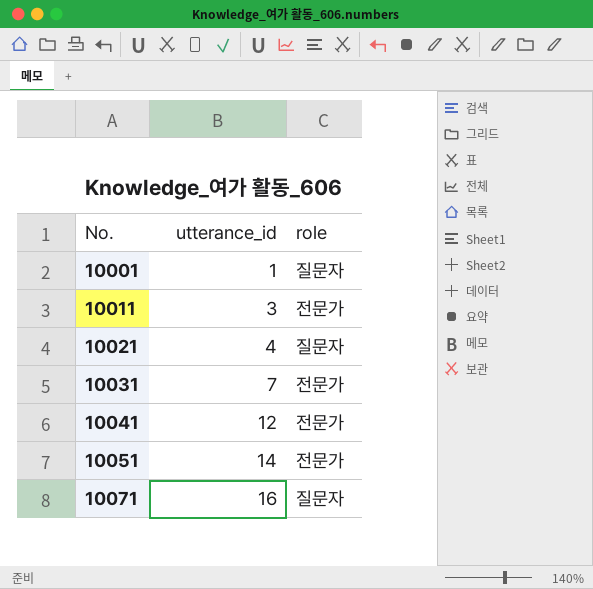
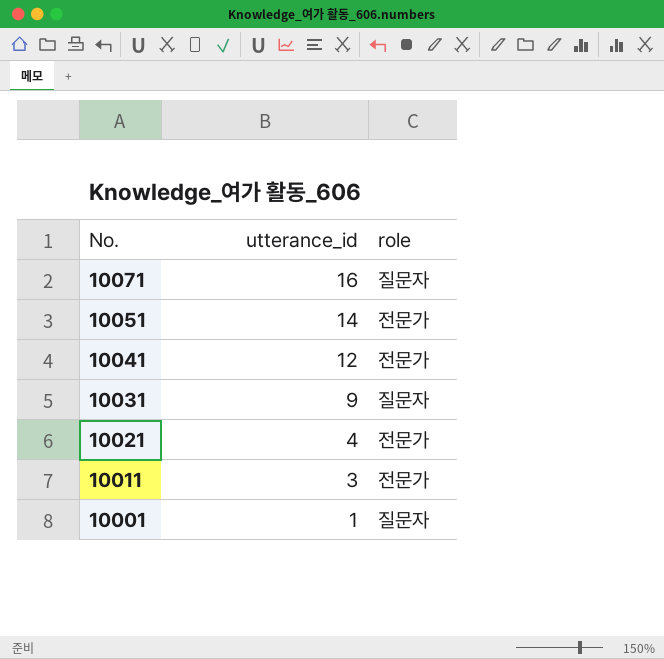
row order: No. ascending -> No. descending
10031 | utterance_id: 7 -> 9
10031 | role: 전문가 -> 질문자
10021 | role: 질문자 -> 전문가

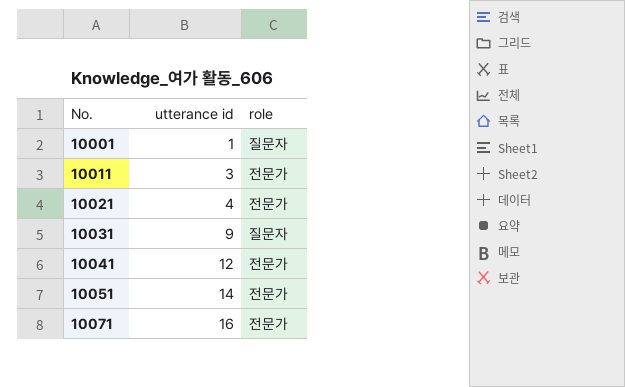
row order: No. descending -> No. ascending
column name: utterance_id -> utterance id
10071 | role: 질문자 -> 전문가

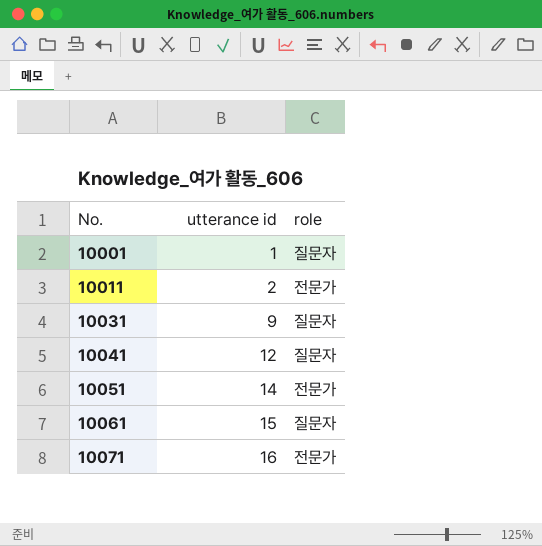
row 10021: 4 | 전문가 -> none
10011 | utterance id: 3 -> 2
10041 | role: 전문가 -> 질문자
row 10061: none -> 15 | 질문자

